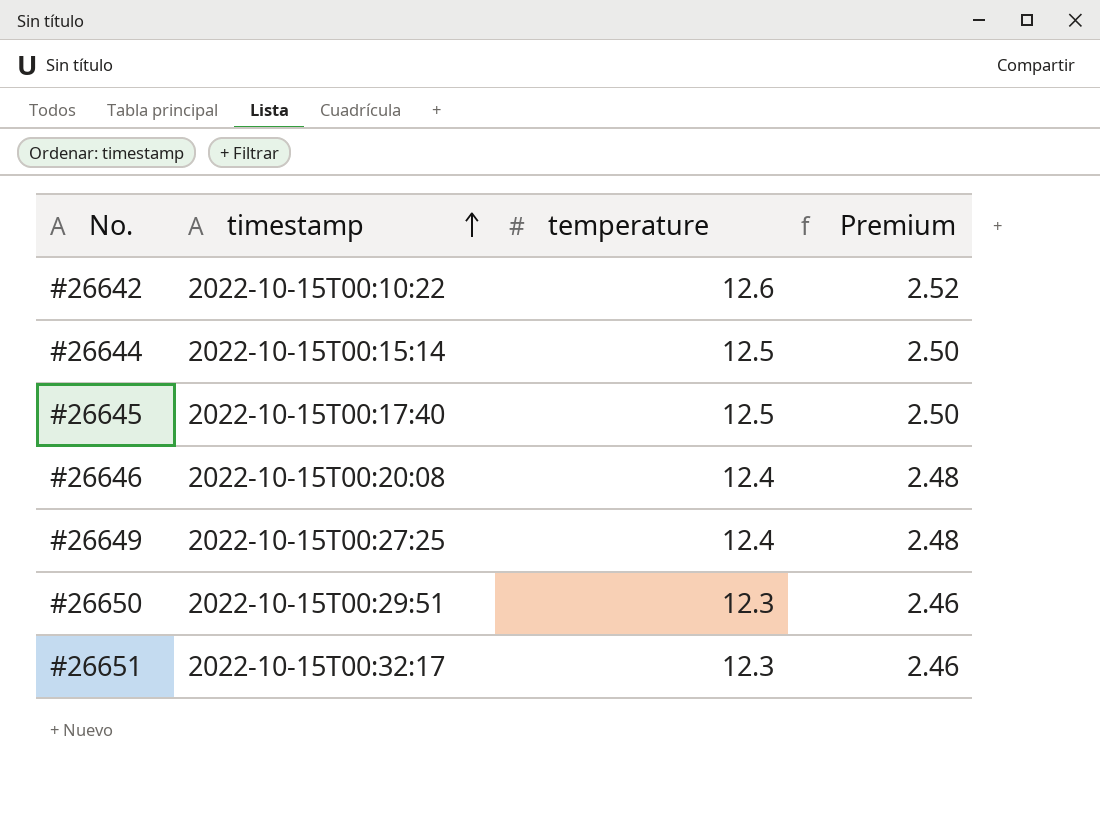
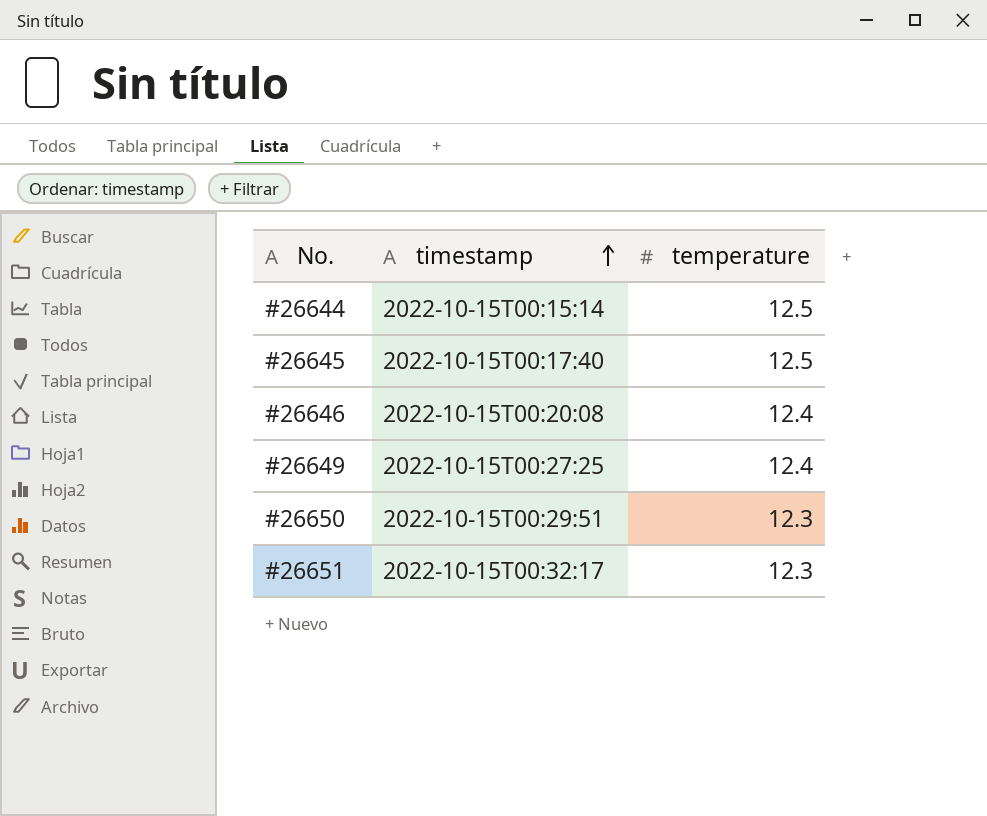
column Premium | formula: [temperature] * 0.2 -> none
row #26642: 2022-10-15T00:10:22 | 12.6 | 2.52 -> none

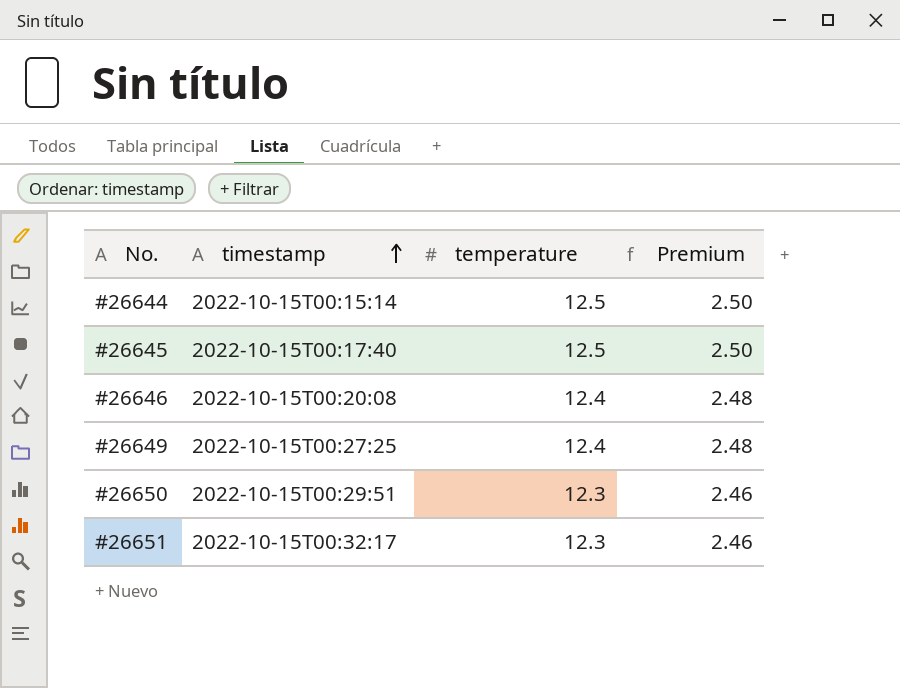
column Premium | formula: none -> [temperature] * 0.2

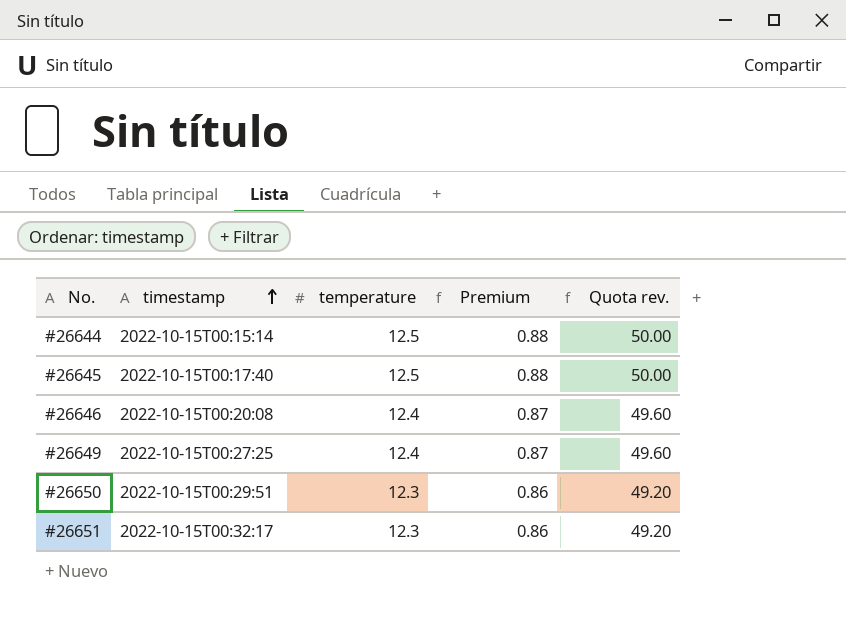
column Premium | formula: [temperature] * 0.2 -> [temperature] * 0.07
column Quota rev. | formula: none -> [temperature] * 4

